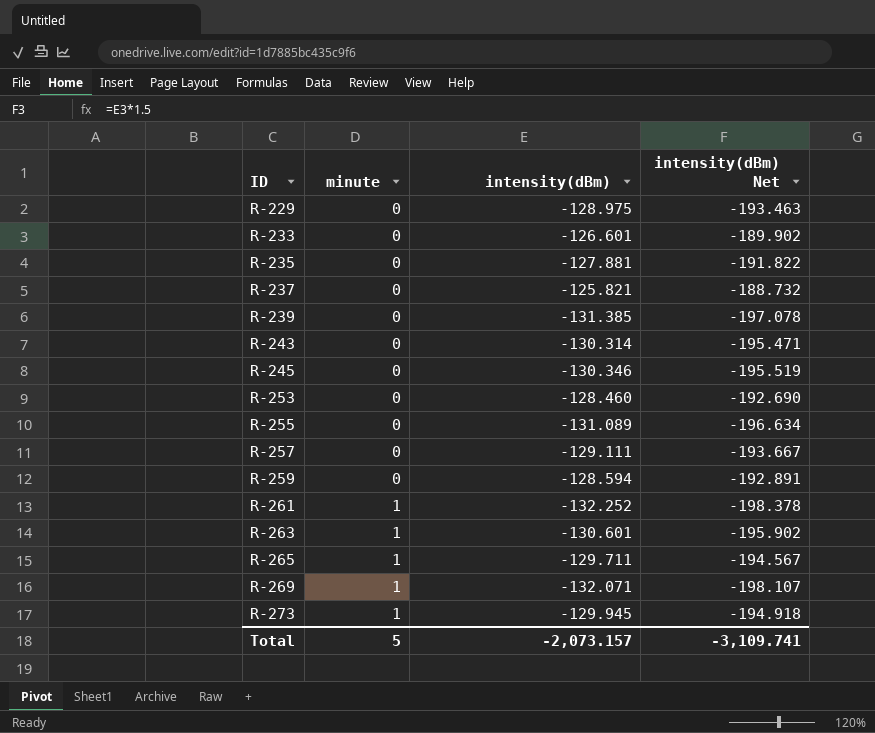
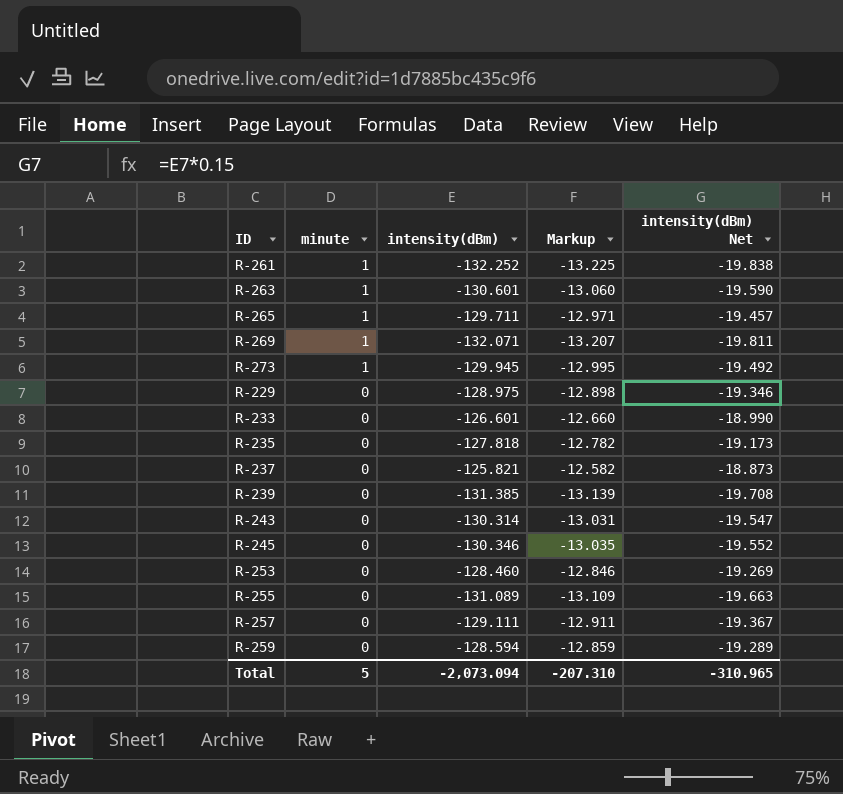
row order: ID ascending -> minute descending
column Markup | formula: none -> [intensity(dBm)] * 0.1
column intensity(dBm) Net | formula: [intensity(dBm)] * 1.5 -> [intensity(dBm)] * 0.15
R-235 | intensity(dBm): -127.881 -> -127.818
Total | intensity(dBm): -2,073.157 -> -2,073.094
Total | intensity(dBm) Net: -3,109.741 -> -310.965

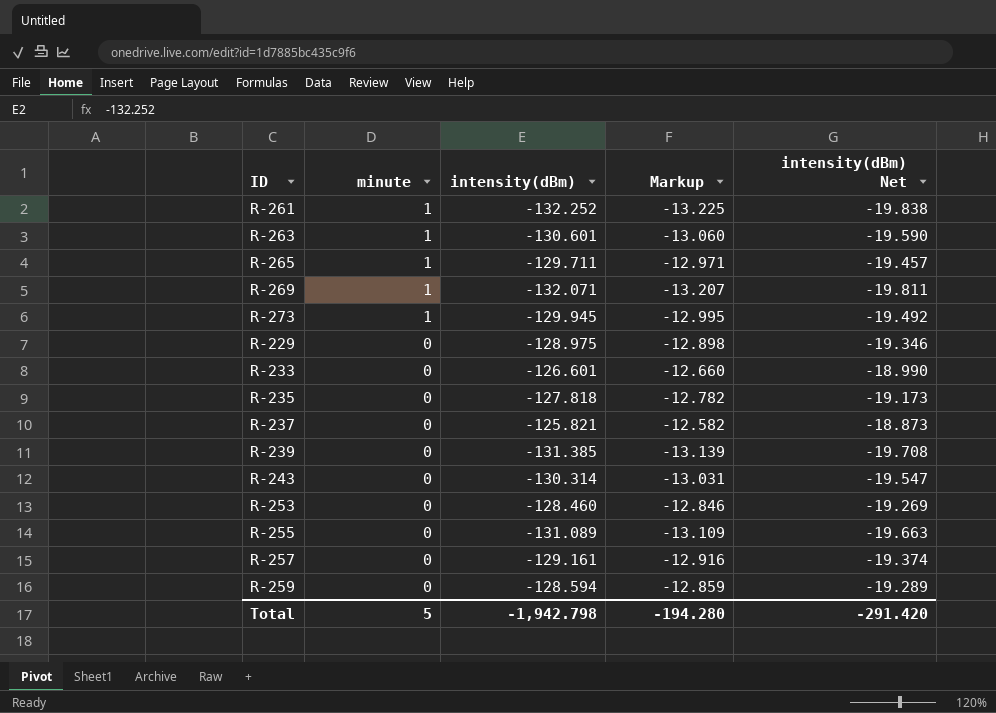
row R-245: 0 | -130.346 | -13.035 | -19.552 -> none
R-257 | intensity(dBm): -129.111 -> -129.161
R-257 | Markup: -12.911 -> -12.916
R-257 | intensity(dBm) Net: -19.367 -> -19.374
Total | intensity(dBm): -2,073.094 -> -1,942.798
Total | Markup: -207.310 -> -194.280
Total | intensity(dBm) Net: -310.965 -> -291.420

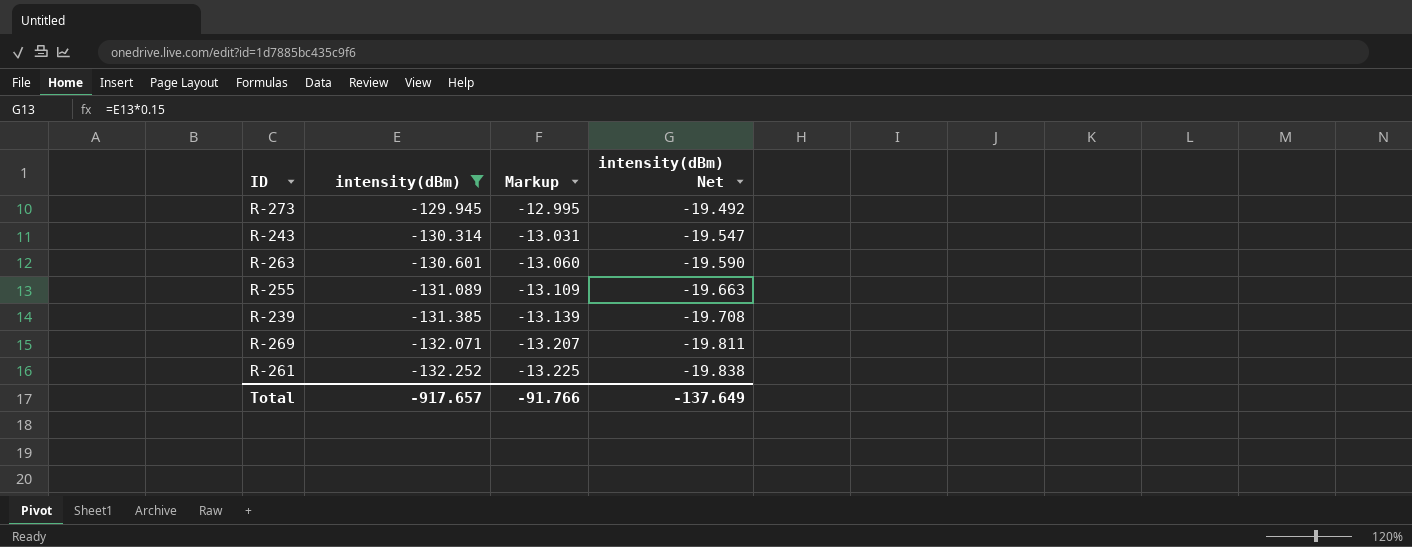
filter: none -> intensity(dBm) <= -129.945
row order: minute descending -> intensity(dBm) descending
column minute | position: 2 -> none
Total | intensity(dBm): -1,942.798 -> -917.657
Total | Markup: -194.280 -> -91.766
Total | intensity(dBm) Net: -291.420 -> -137.649

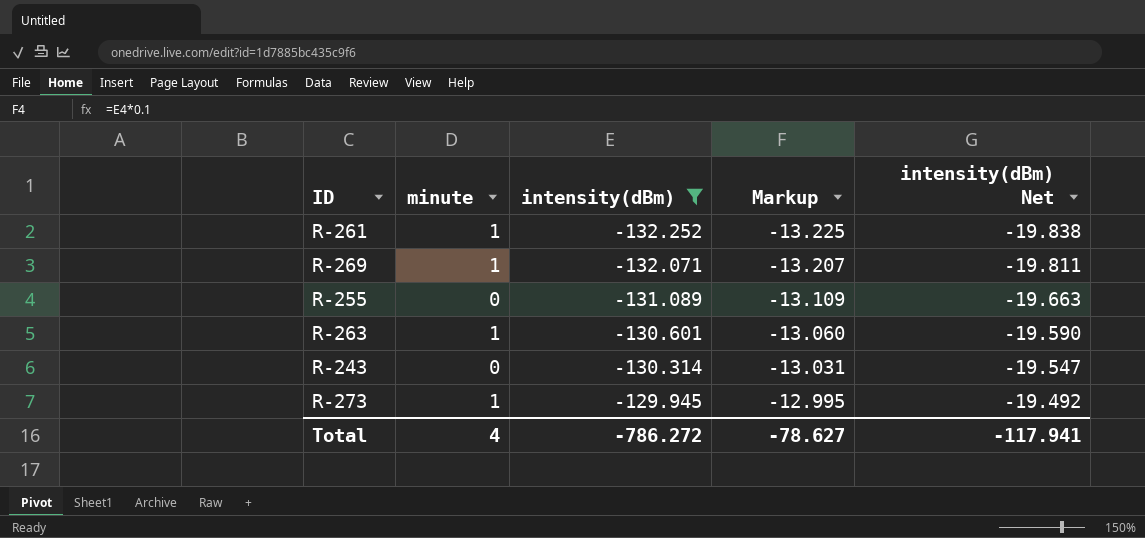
row order: intensity(dBm) descending -> intensity(dBm) ascending
column minute | position: none -> 2
row R-239: -131.385 | -13.139 | -19.708 -> none
Total | intensity(dBm): -917.657 -> -786.272
Total | Markup: -91.766 -> -78.627
Total | intensity(dBm) Net: -137.649 -> -117.941

